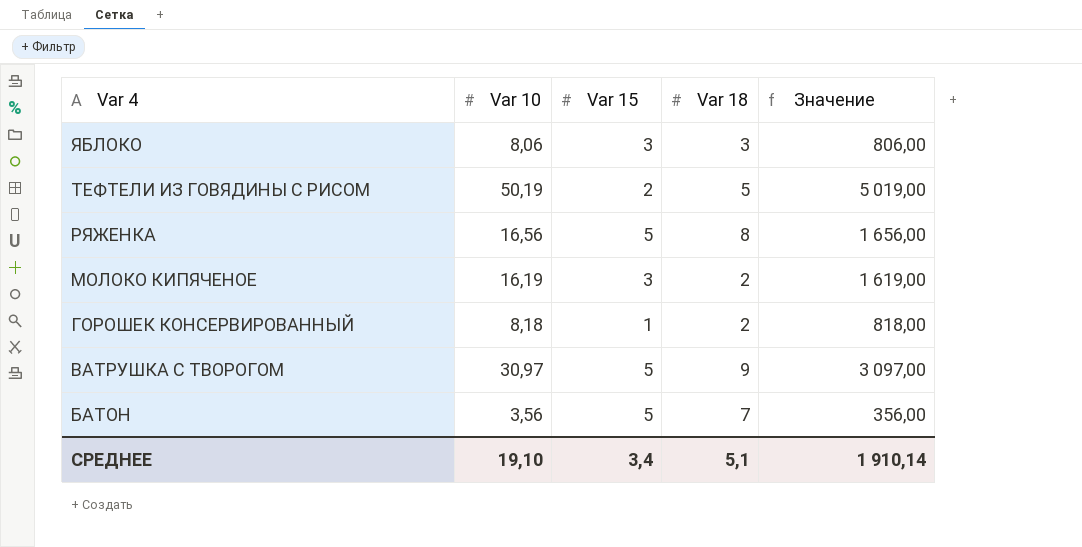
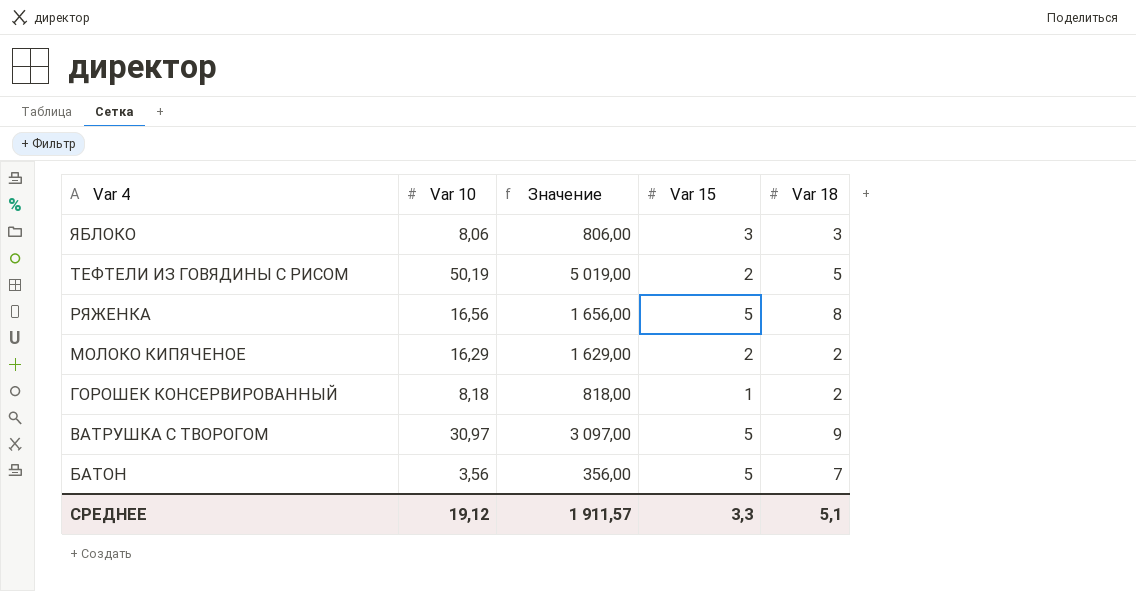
column Значение | position: 5 -> 3
МОЛОКО КИПЯЧЕНОЕ | Var 10: 16,19 -> 16,29
МОЛОКО КИПЯЧЕНОЕ | Значение: 1 619,00 -> 1 629,00
МОЛОКО КИПЯЧЕНОЕ | Var 15: 3 -> 2
СРЕДНЕЕ | Var 10: 19,10 -> 19,12
СРЕДНЕЕ | Значение: 1 910,14 -> 1 911,57
СРЕДНЕЕ | Var 15: 3,4 -> 3,3

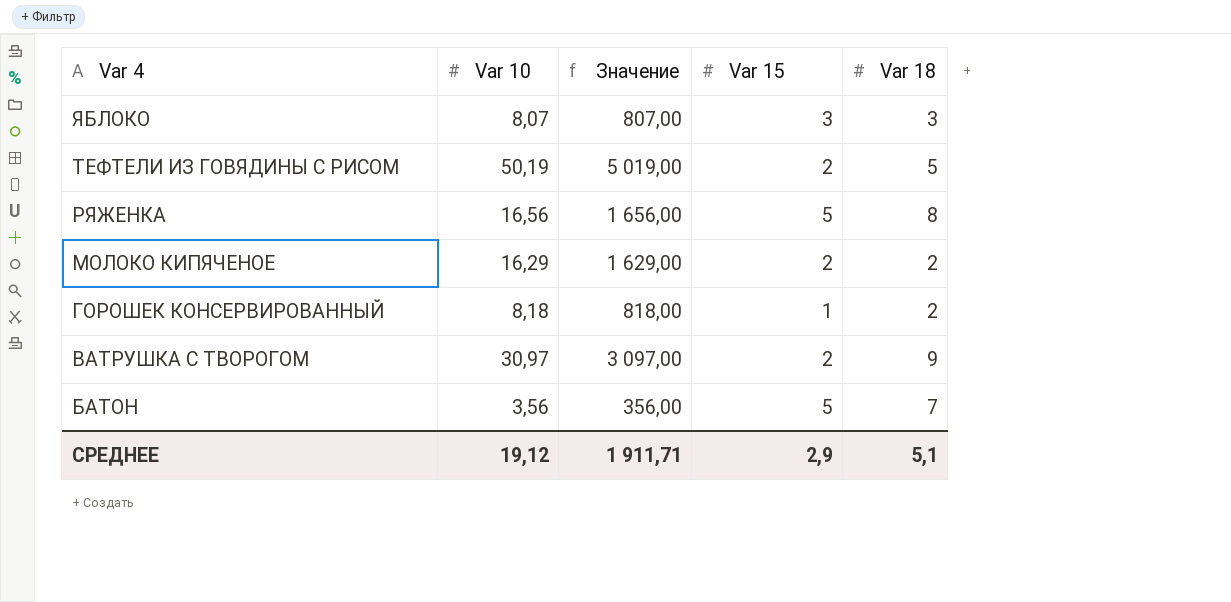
ЯБЛОКО | Var 10: 8,06 -> 8,07
ЯБЛОКО | Значение: 806,00 -> 807,00
ВАТРУШКА С ТВОРОГОМ | Var 15: 5 -> 2
СРЕДНЕЕ | Значение: 1 911,57 -> 1 911,71
СРЕДНЕЕ | Var 15: 3,3 -> 2,9

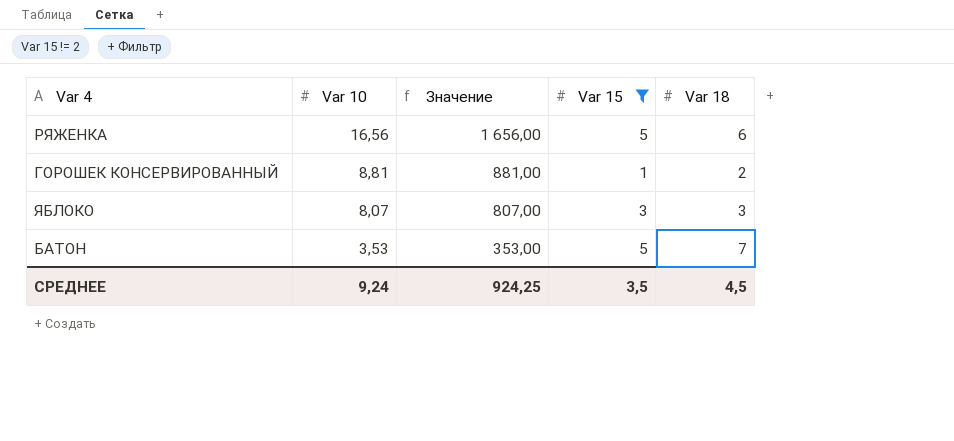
filter: none -> Var 15 != 2
row order: Var 4 descending -> Var 10 descending
РЯЖЕНКА | Var 18: 8 -> 6
ГОРОШЕК КОНСЕРВИРОВАННЫЙ | Var 10: 8,18 -> 8,81
ГОРОШЕК КОНСЕРВИРОВАННЫЙ | Значение: 818,00 -> 881,00
БАТОН | Var 10: 3,56 -> 3,53
БАТОН | Значение: 356,00 -> 353,00
СРЕДНЕЕ | Var 10: 19,12 -> 9,24
СРЕДНЕЕ | Значение: 1 911,71 -> 924,25
СРЕДНЕЕ | Var 15: 2,9 -> 3,5
СРЕДНЕЕ | Var 18: 5,1 -> 4,5

